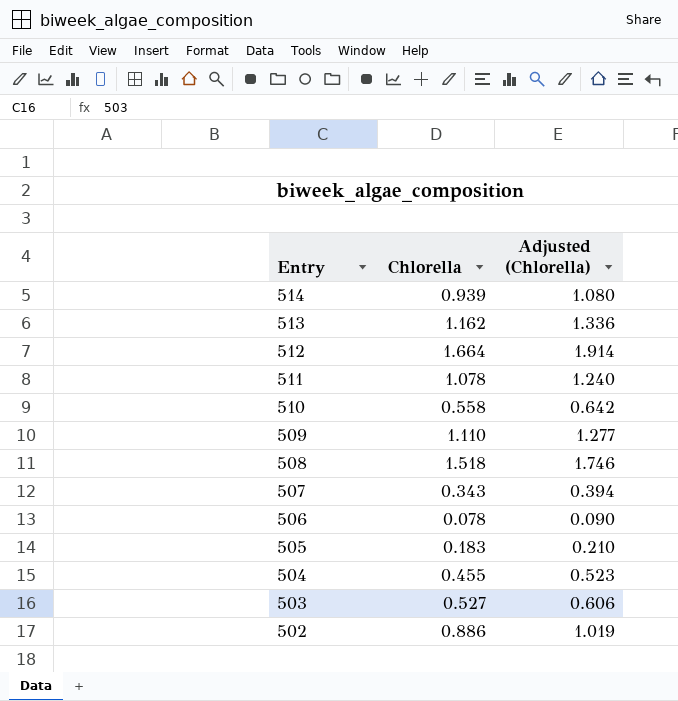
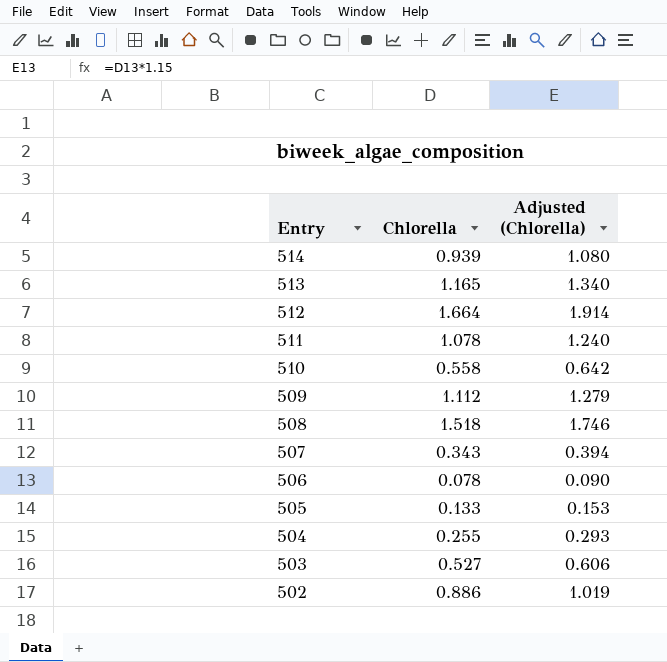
513 | Chlorella: 1.162 -> 1.165
513 | Adjusted (Chlorella): 1.336 -> 1.340
509 | Chlorella: 1.110 -> 1.112
509 | Adjusted (Chlorella): 1.277 -> 1.279
505 | Chlorella: 0.183 -> 0.133
505 | Adjusted (Chlorella): 0.210 -> 0.153
504 | Chlorella: 0.455 -> 0.255
504 | Adjusted (Chlorella): 0.523 -> 0.293

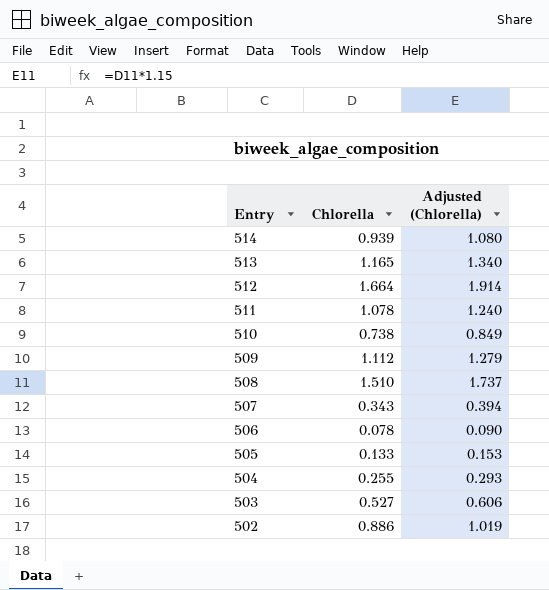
510 | Chlorella: 0.558 -> 0.738
510 | Adjusted (Chlorella): 0.642 -> 0.849
508 | Chlorella: 1.518 -> 1.510
508 | Adjusted (Chlorella): 1.746 -> 1.737

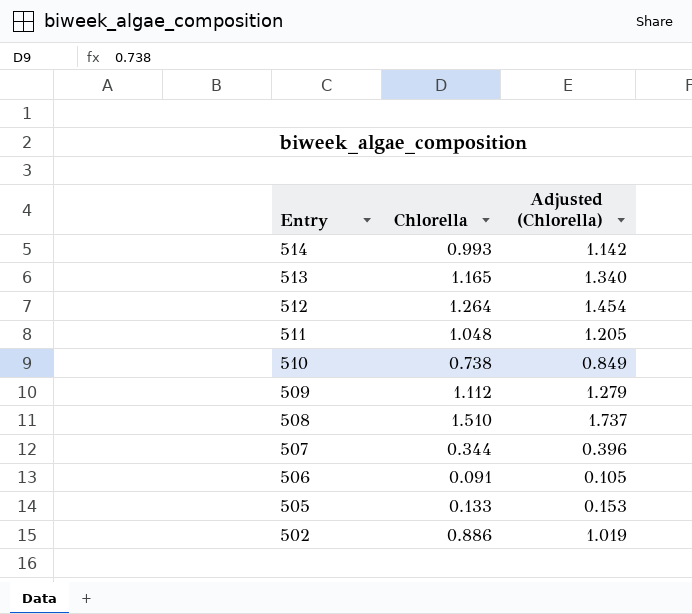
row 504: 0.255 | 0.293 -> none
row 503: 0.527 | 0.606 -> none
514 | Chlorella: 0.939 -> 0.993
514 | Adjusted (Chlorella): 1.080 -> 1.142
512 | Chlorella: 1.664 -> 1.264
512 | Adjusted (Chlorella): 1.914 -> 1.454
511 | Chlorella: 1.078 -> 1.048
511 | Adjusted (Chlorella): 1.240 -> 1.205
507 | Chlorella: 0.343 -> 0.344
507 | Adjusted (Chlorella): 0.394 -> 0.396
506 | Chlorella: 0.078 -> 0.091
506 | Adjusted (Chlorella): 0.090 -> 0.105

